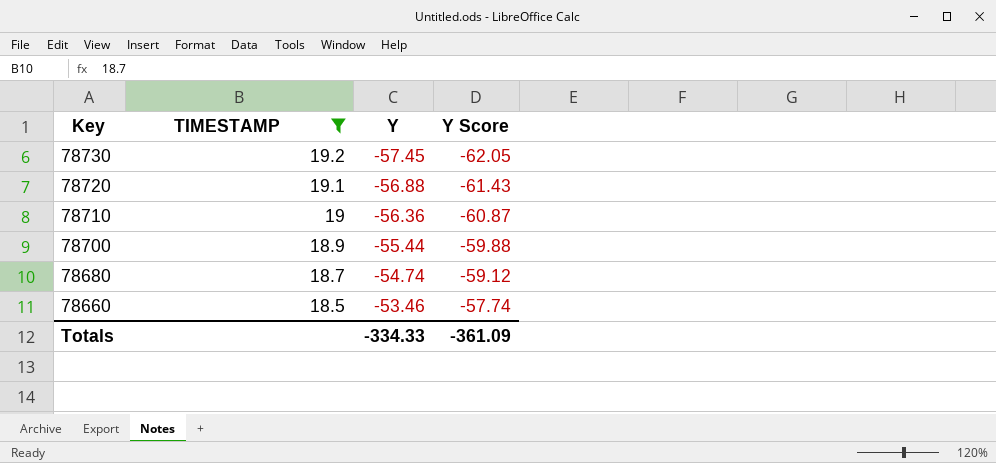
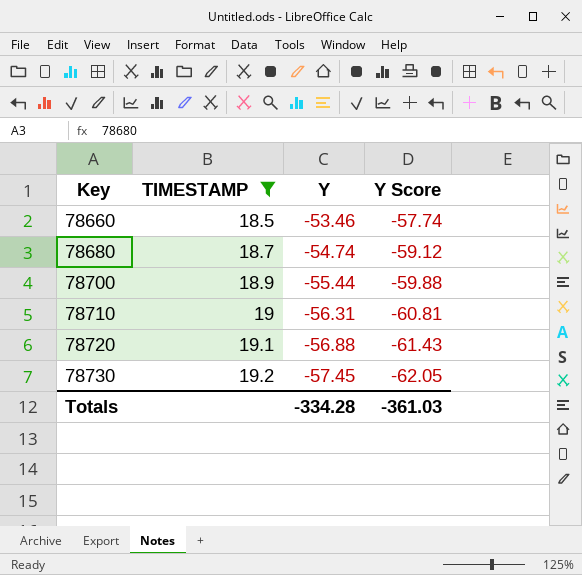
row order: Key descending -> Key ascending
78710 | Y: -56.36 -> -56.31
78710 | Y Score: -60.87 -> -60.81
Totals | Y: -334.33 -> -334.28
Totals | Y Score: -361.09 -> -361.03

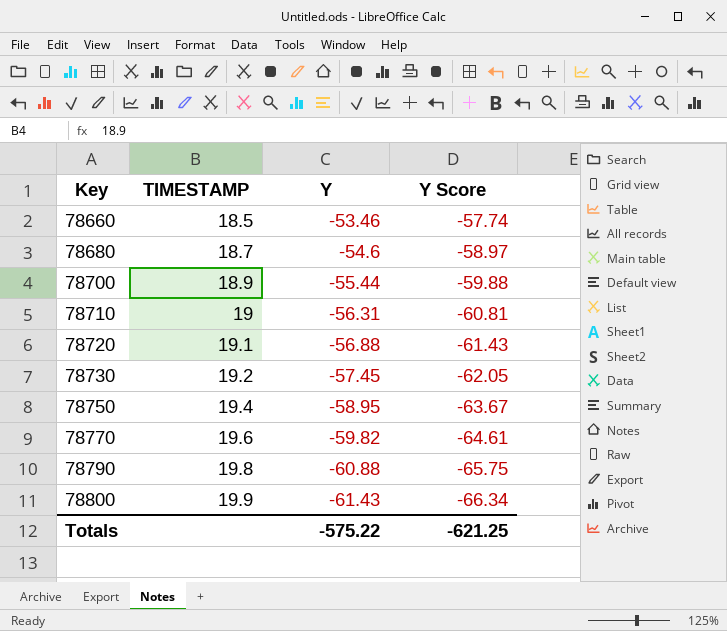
filter: TIMESTAMP <= 19.2 -> none
78680 | Y: -54.74 -> -54.6
78680 | Y Score: -59.12 -> -58.97
Totals | Y: -334.28 -> -575.22
Totals | Y Score: -361.03 -> -621.25

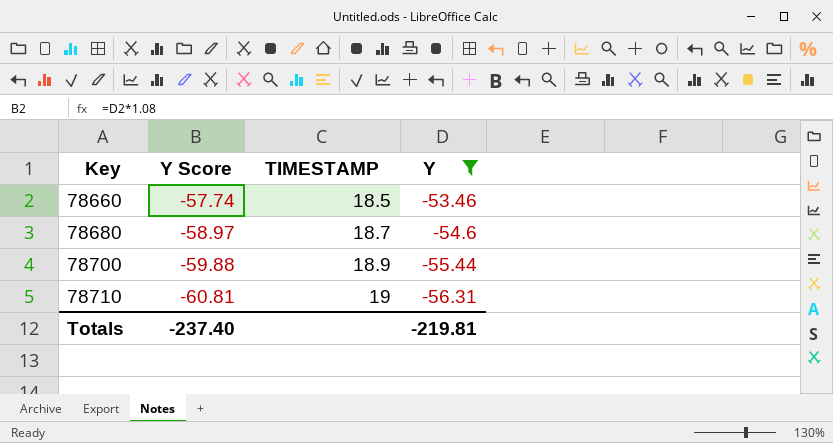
filter: none -> Y >= -56.31
column Y Score | position: 4 -> 2
Totals | Y Score: -621.25 -> -237.40
Totals | Y: -575.22 -> -219.81

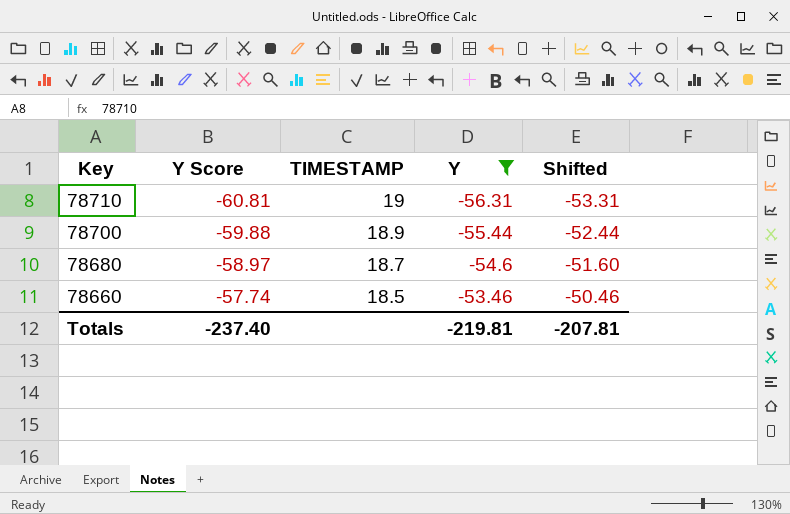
row order: Key ascending -> Key descending
column Shifted | formula: none -> [Y] + 3

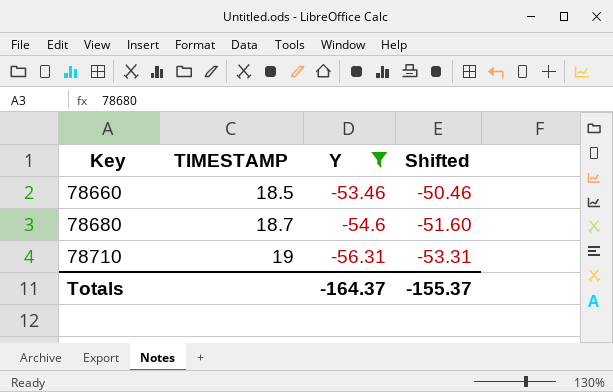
row order: Key descending -> Key ascending
column Y Score | formula: [Y] * 1.08 -> none
row 78700: -59.88 | 18.9 | -55.44 | -52.44 -> none
Totals | Y: -219.81 -> -164.37
Totals | Shifted: -207.81 -> -155.37

